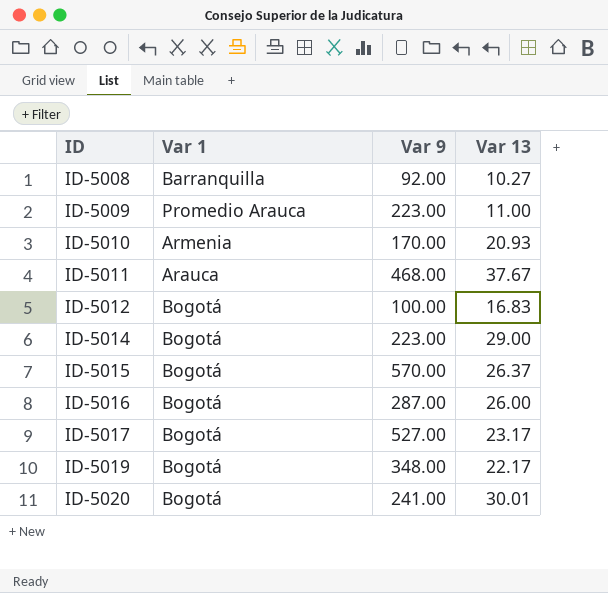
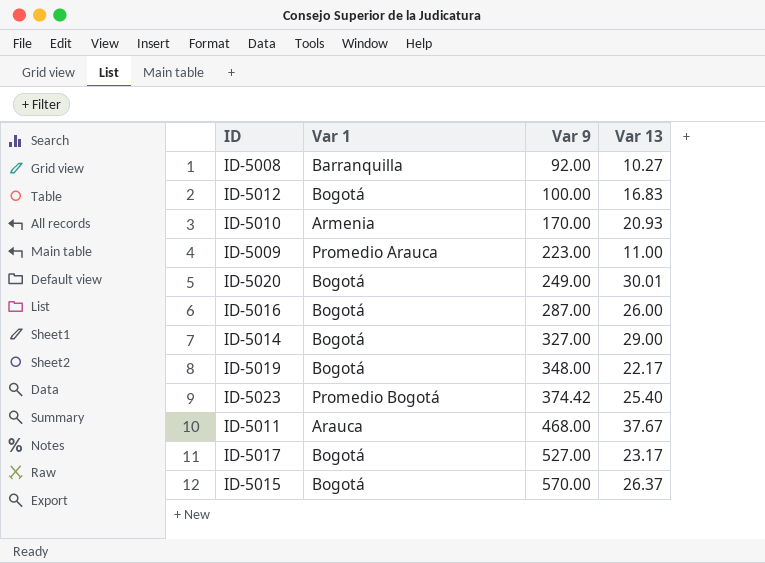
row order: ID ascending -> Var 9 ascending
ID-5020 | Var 9: 241.00 -> 249.00
ID-5014 | Var 9: 223.00 -> 327.00
row ID-5023: none -> Promedio Bogotá | 374.42 | 25.40

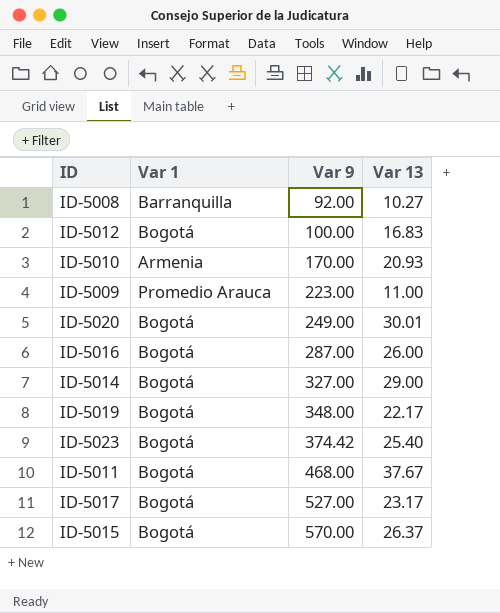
ID-5023 | Var 1: Promedio Bogotá -> Bogotá
ID-5011 | Var 1: Arauca -> Bogotá

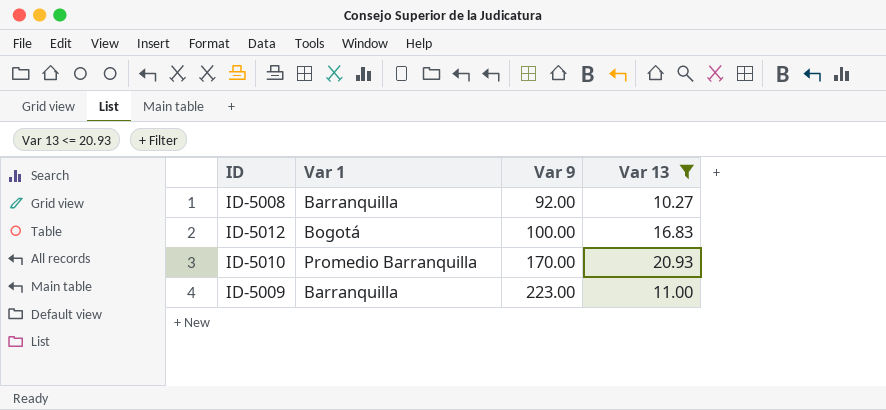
filter: none -> Var 13 <= 20.93
ID-5010 | Var 1: Armenia -> Promedio Barranquilla
ID-5009 | Var 1: Promedio Arauca -> Barranquilla

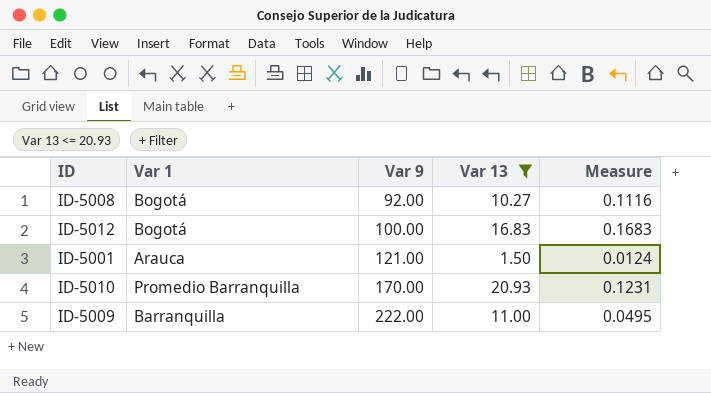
column Measure | formula: none -> [Var 13] / [Var 9]
ID-5008 | Var 1: Barranquilla -> Bogotá
row ID-5001: none -> Arauca | 121.00 | 1.50 | 0.0124
ID-5009 | Var 9: 223.00 -> 222.00

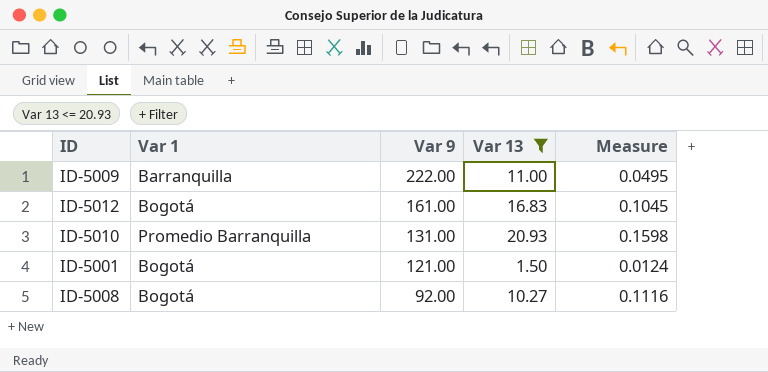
row order: Var 9 ascending -> Var 9 descending
ID-5012 | Var 9: 100.00 -> 161.00
ID-5012 | Measure: 0.1683 -> 0.1045
ID-5010 | Var 9: 170.00 -> 131.00
ID-5010 | Measure: 0.1231 -> 0.1598
ID-5001 | Var 1: Arauca -> Bogotá

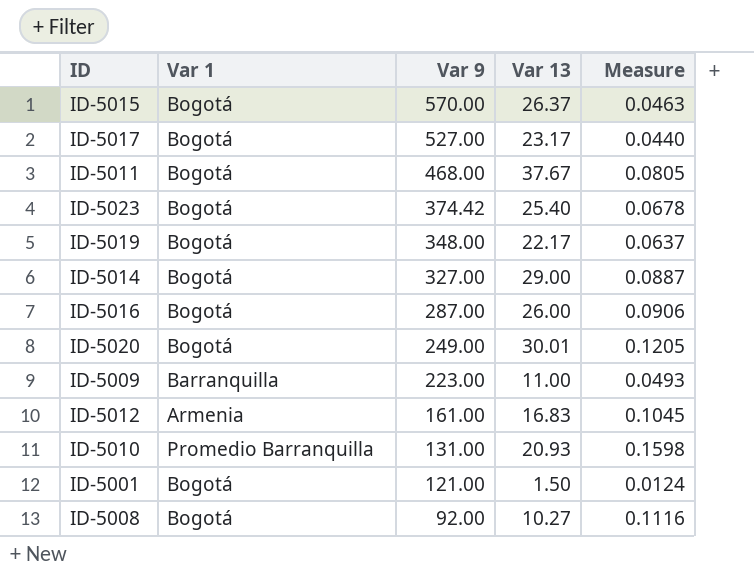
filter: Var 13 <= 20.93 -> none
ID-5009 | Var 9: 222.00 -> 223.00
ID-5009 | Measure: 0.0495 -> 0.0493
ID-5012 | Var 1: Bogotá -> Armenia

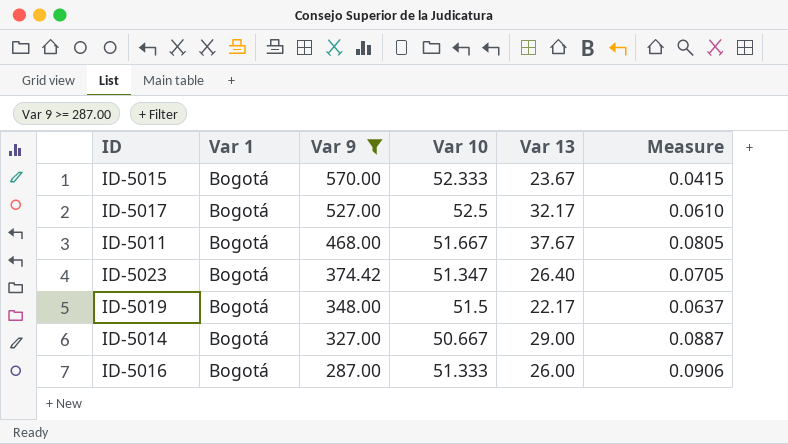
filter: none -> Var 9 >= 287.00
column Var 10 | position: none -> 4
ID-5015 | Var 13: 26.37 -> 23.67
ID-5015 | Measure: 0.0463 -> 0.0415
ID-5017 | Var 13: 23.17 -> 32.17
ID-5017 | Measure: 0.0440 -> 0.0610
ID-5023 | Var 13: 25.40 -> 26.40
ID-5023 | Measure: 0.0678 -> 0.0705

